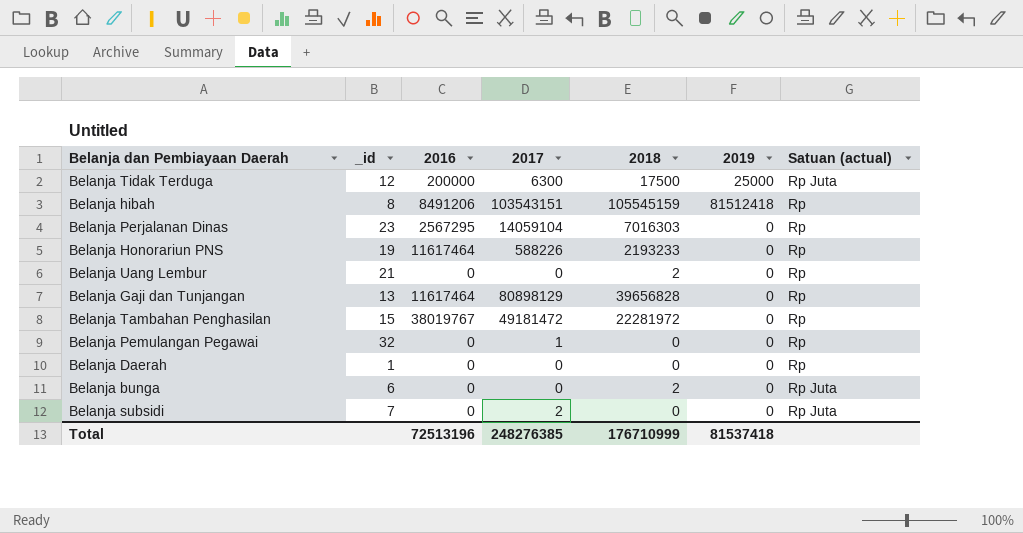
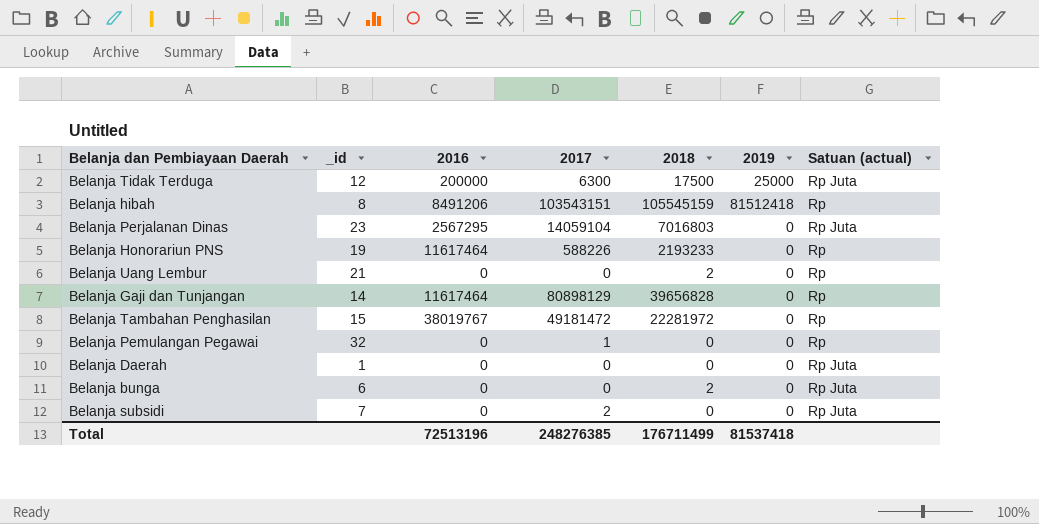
Belanja Perjalanan Dinas | 2018: 7016303 -> 7016803
Belanja Perjalanan Dinas | Satuan (actual): Rp -> Rp Juta
Belanja Gaji dan Tunjangan | _id: 13 -> 14
Belanja Daerah | Satuan (actual): Rp -> Rp Juta
Total | 2018: 176710999 -> 176711499

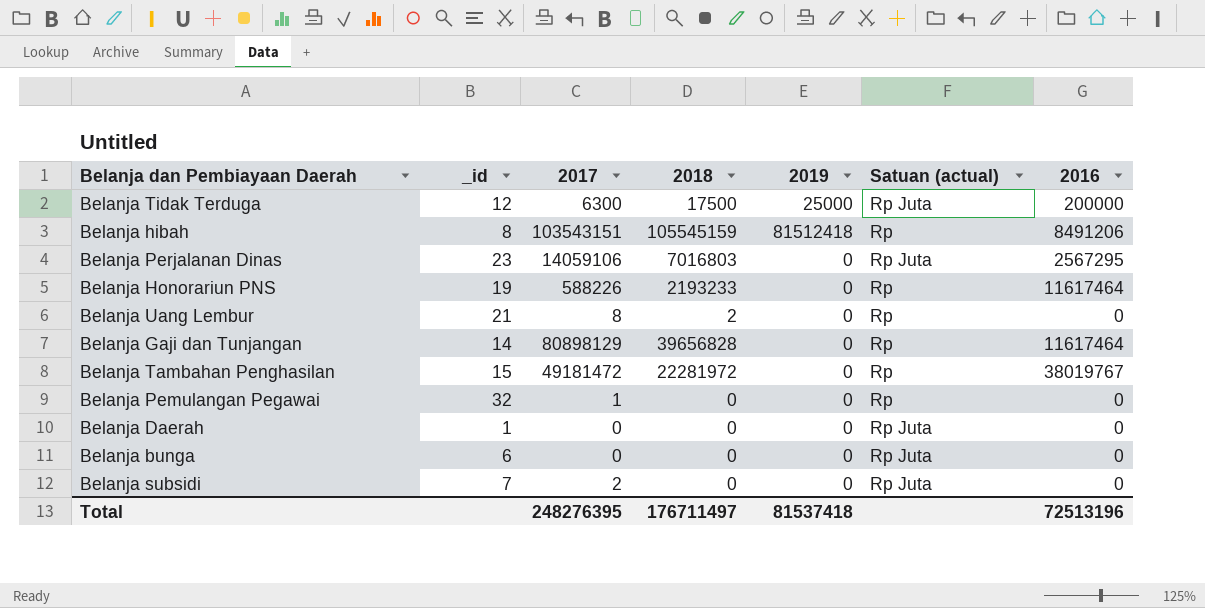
column 2016 | position: 3 -> 7
Belanja Perjalanan Dinas | 2017: 14059104 -> 14059106
Belanja Uang Lembur | 2017: 0 -> 8
Belanja bunga | 2018: 2 -> 0
Total | 2017: 248276385 -> 248276395
Total | 2018: 176711499 -> 176711497

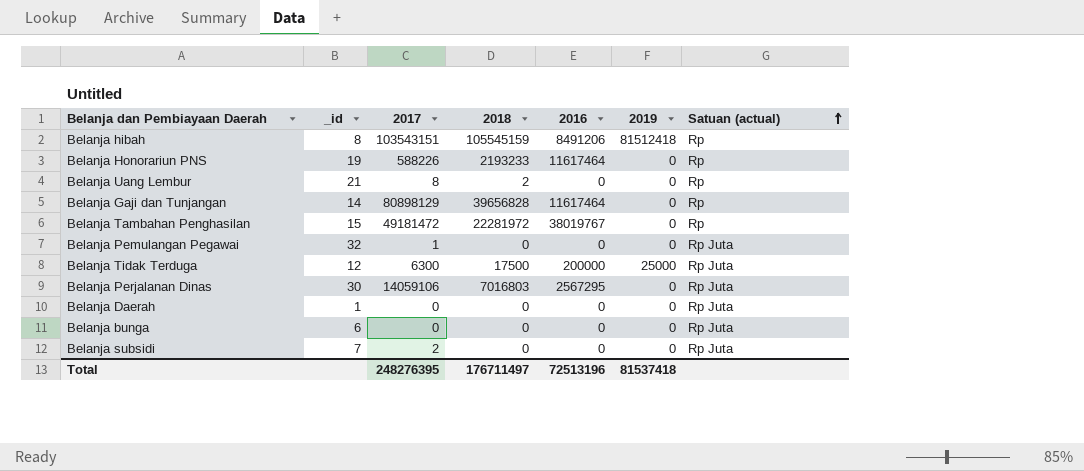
row order: none -> Satuan (actual) ascending
column 2016 | position: 7 -> 5
Belanja Pemulangan Pegawai | Satuan (actual): Rp -> Rp Juta
Belanja Perjalanan Dinas | _id: 23 -> 30

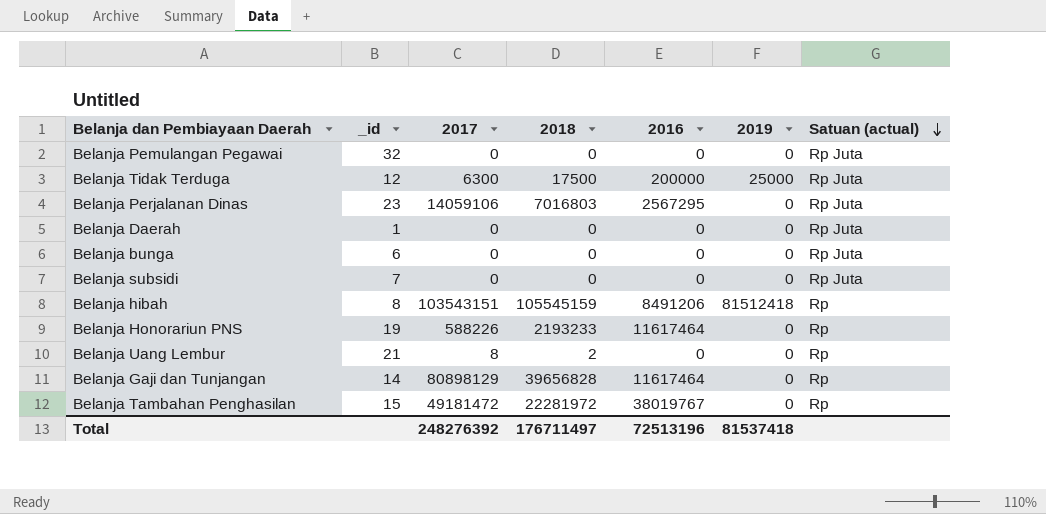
row order: Satuan (actual) ascending -> Satuan (actual) descending
Belanja Pemulangan Pegawai | 2017: 1 -> 0
Belanja Perjalanan Dinas | _id: 30 -> 23
Belanja subsidi | 2017: 2 -> 0
Total | 2017: 248276395 -> 248276392

